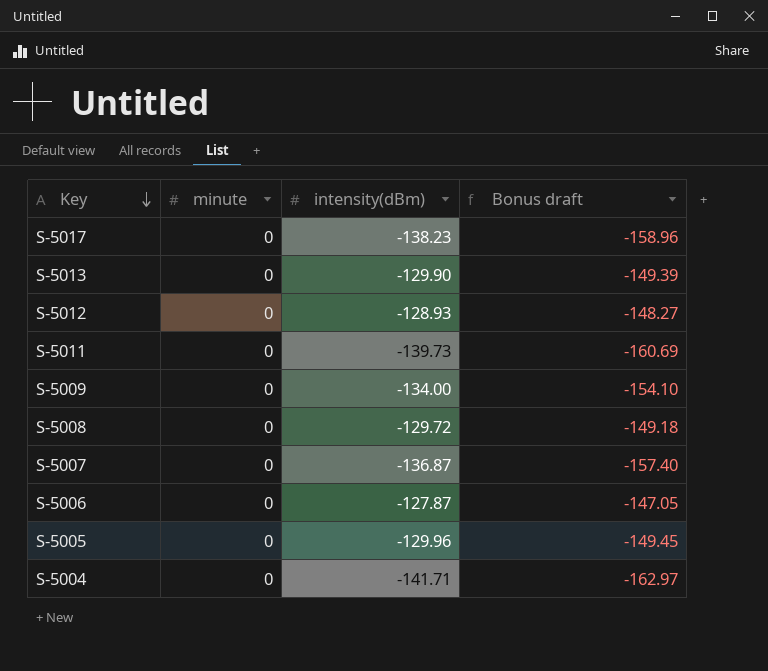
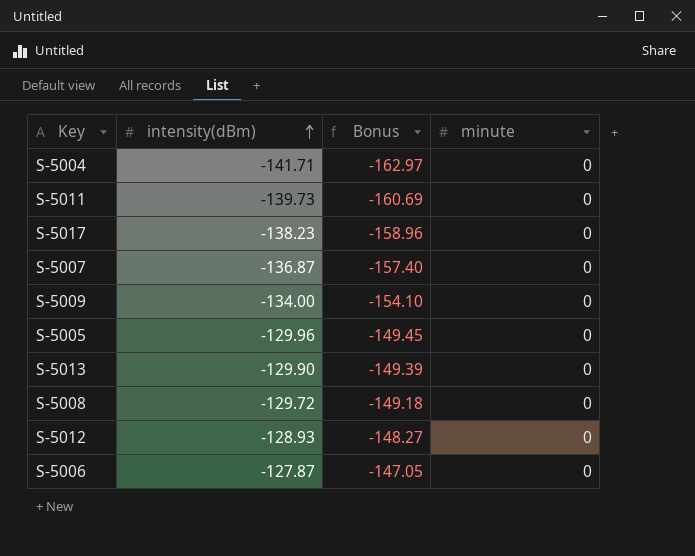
row order: Key descending -> intensity(dBm) ascending
column name: Bonus draft -> Bonus
column minute | position: 2 -> 4

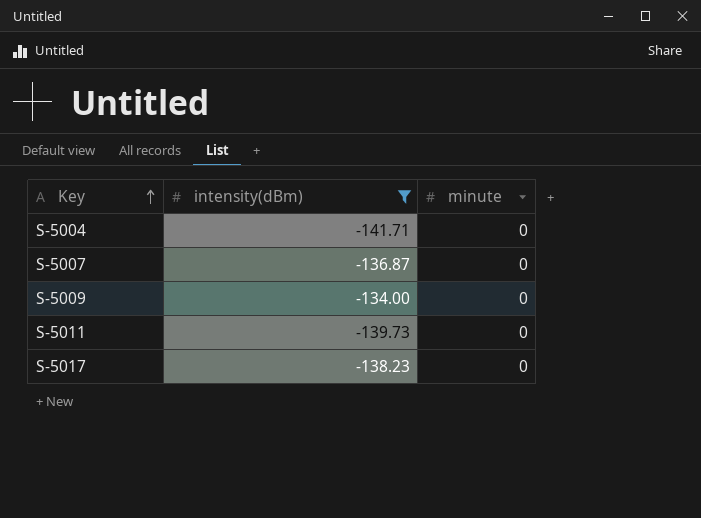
filter: none -> intensity(dBm) <= -134.00
row order: intensity(dBm) ascending -> Key ascending
column Bonus | formula: [intensity(dBm)] * 1.15 -> none

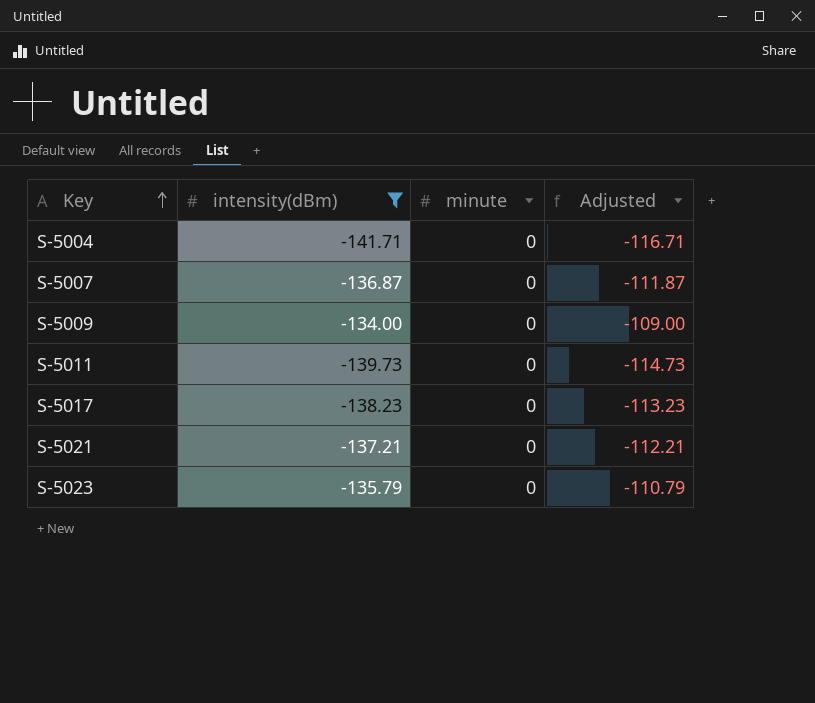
column Adjusted | formula: none -> [intensity(dBm)] + 25
row S-5021: none -> -137.21 | 0 | -112.21
row S-5023: none -> -135.79 | 0 | -110.79

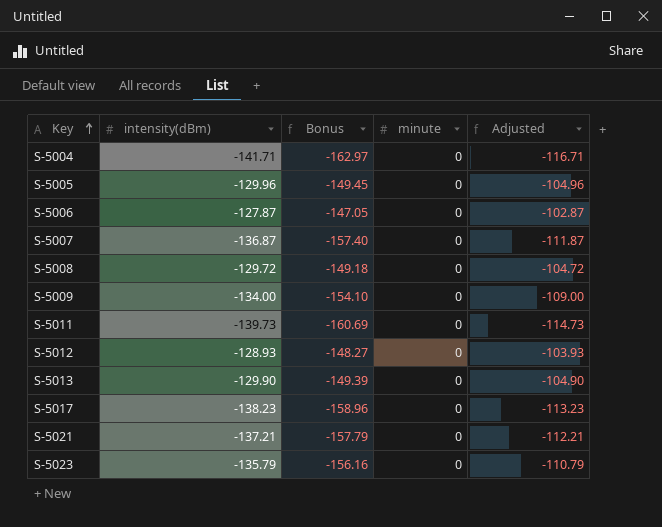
filter: intensity(dBm) <= -134.00 -> none
column Bonus | formula: none -> [intensity(dBm)] * 1.15

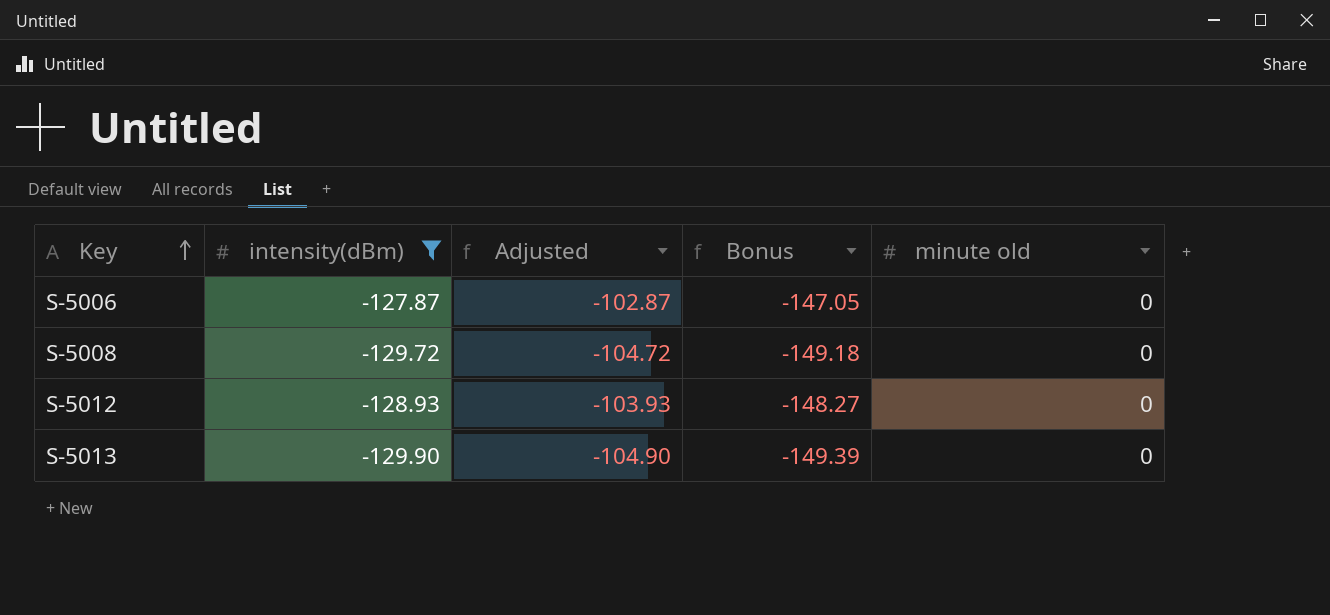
filter: none -> intensity(dBm) >= -129.90
column Adjusted | position: 5 -> 3
column name: minute -> minute old

